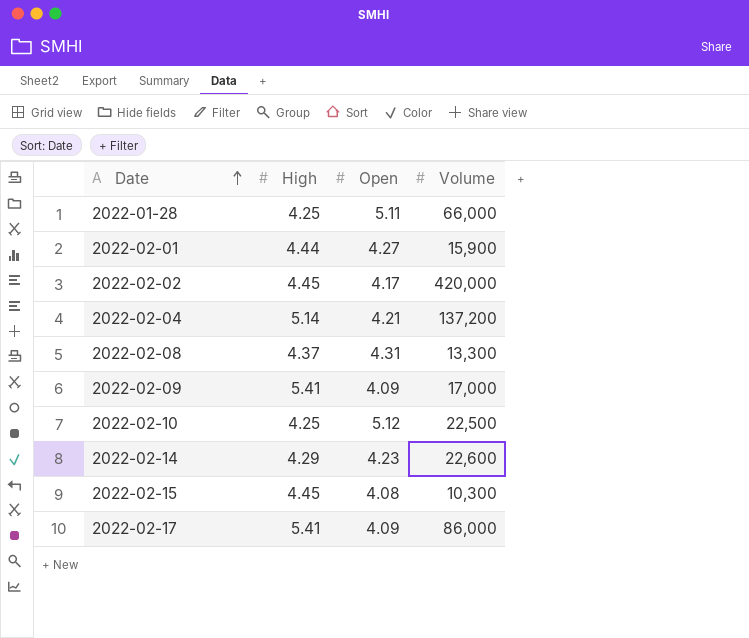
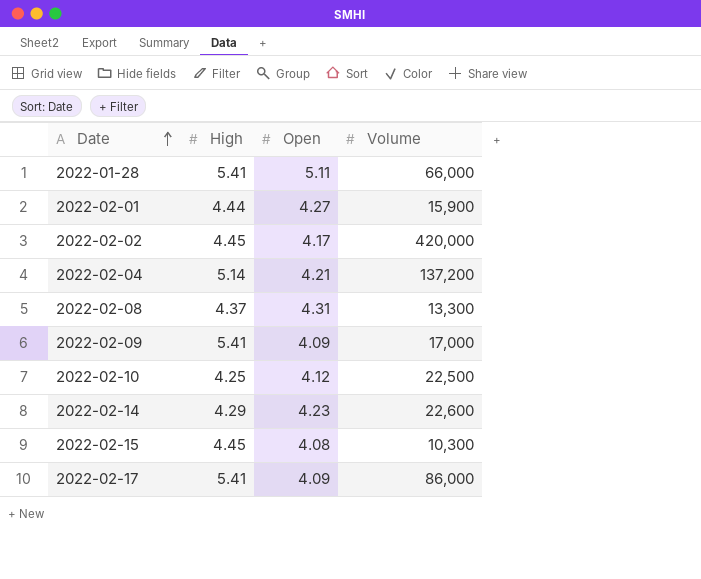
2022-01-28 | High: 4.25 -> 5.41
2022-02-10 | Open: 5.12 -> 4.12

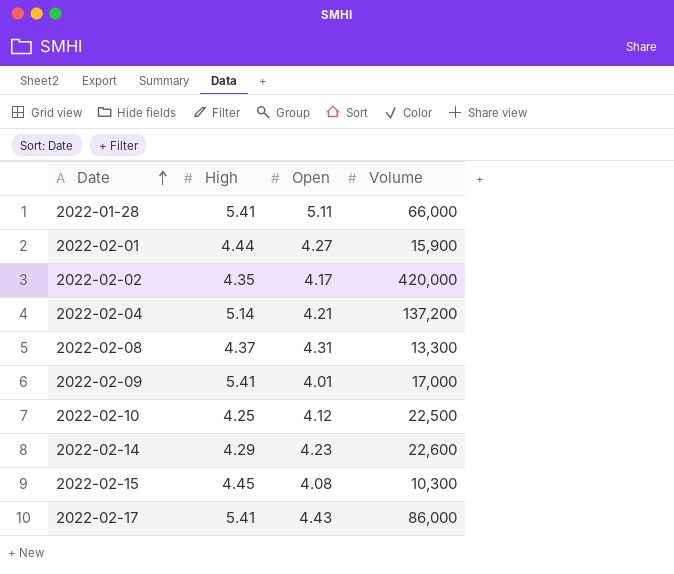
2022-02-02 | High: 4.45 -> 4.35
2022-02-09 | Open: 4.09 -> 4.01
2022-02-17 | Open: 4.09 -> 4.43

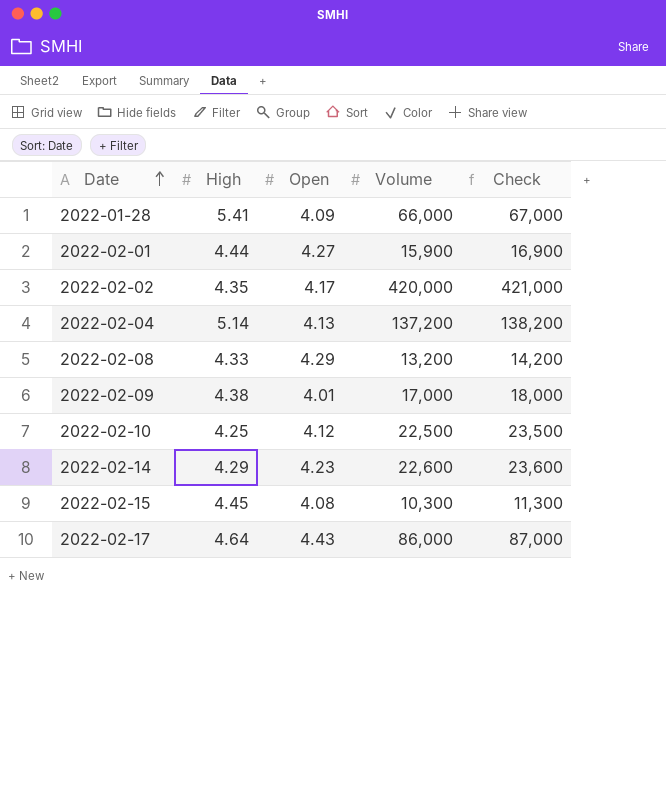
column Check | formula: none -> [Volume] + 1000
2022-01-28 | Open: 5.11 -> 4.09
2022-02-04 | Open: 4.21 -> 4.13
2022-02-08 | High: 4.37 -> 4.33
2022-02-08 | Open: 4.31 -> 4.29
2022-02-08 | Volume: 13,300 -> 13,200
2022-02-09 | High: 5.41 -> 4.38
2022-02-17 | High: 5.41 -> 4.64

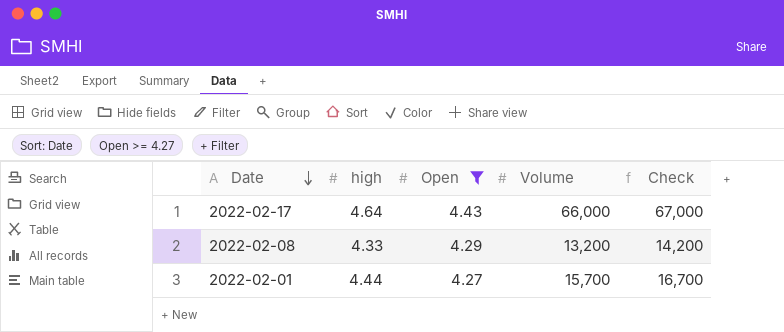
filter: none -> Open >= 4.27
row order: Date ascending -> Date descending
column name: High -> high
2022-02-17 | Volume: 86,000 -> 66,000
2022-02-17 | Check: 87,000 -> 67,000
2022-02-01 | Volume: 15,900 -> 15,700
2022-02-01 | Check: 16,900 -> 16,700

